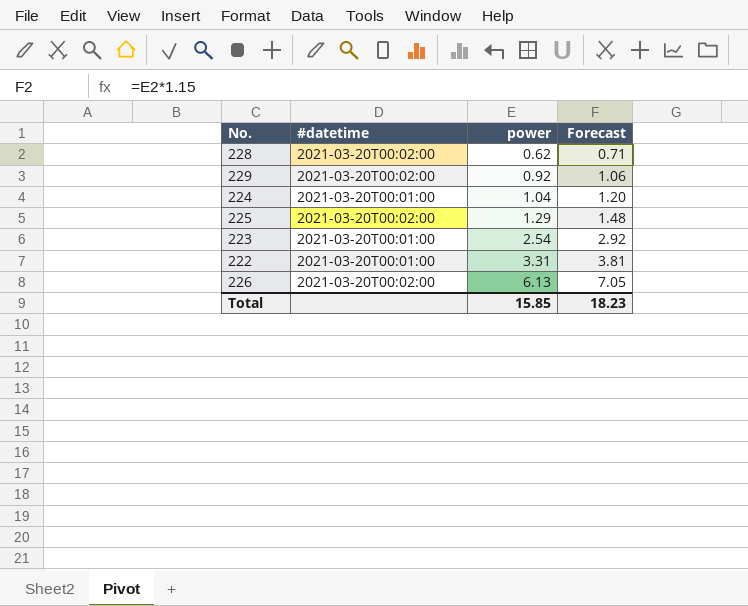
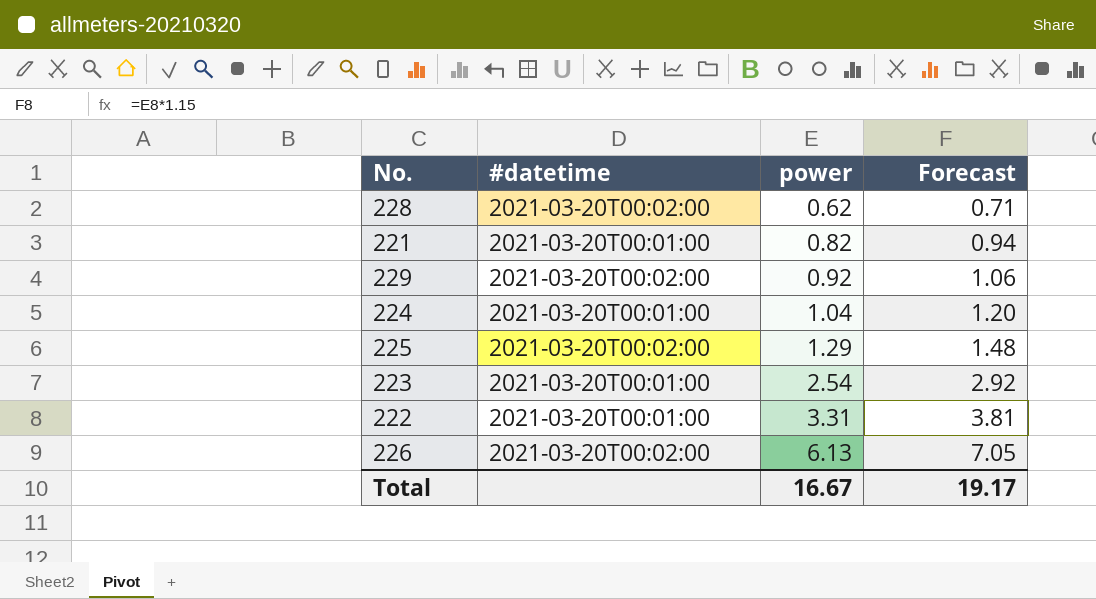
row 221: none -> 2021-03-20T00:01:00 | 0.82 | 0.94
Total | power: 15.85 -> 16.67
Total | Forecast: 18.23 -> 19.17

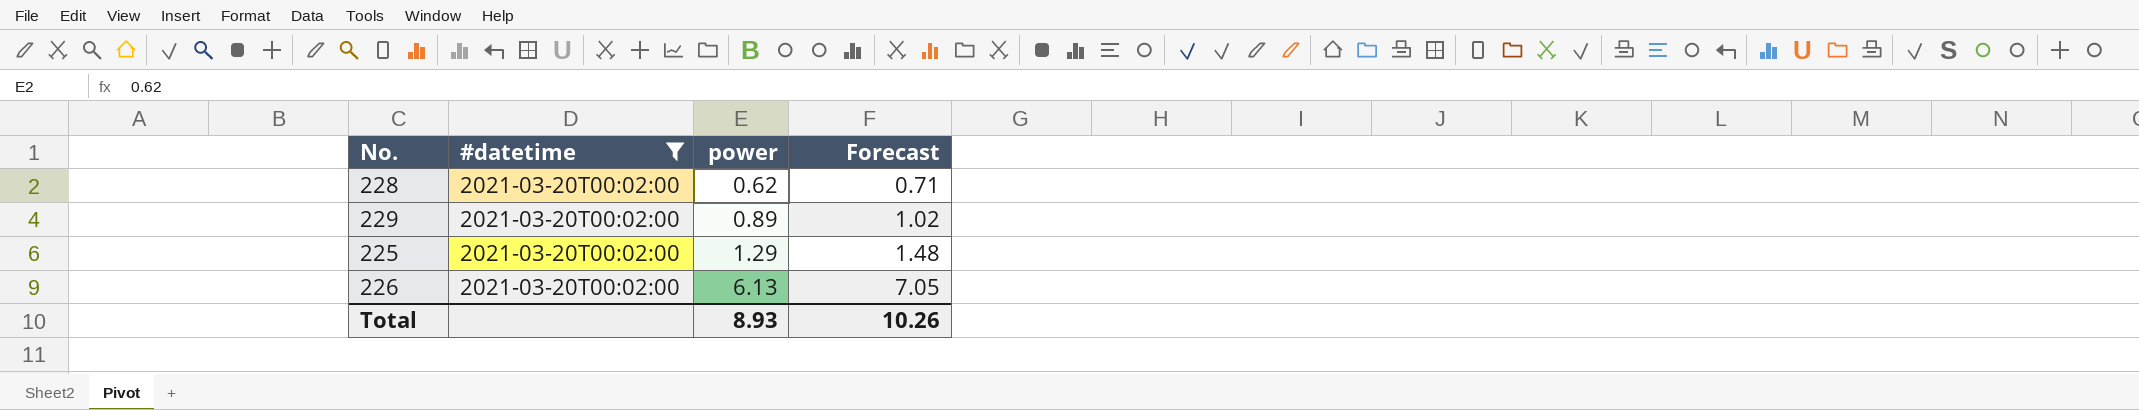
filter: none -> #datetime = 2021-03-20T00:02:00
229 | power: 0.92 -> 0.89
229 | Forecast: 1.06 -> 1.02
Total | power: 16.67 -> 8.93
Total | Forecast: 19.17 -> 10.26

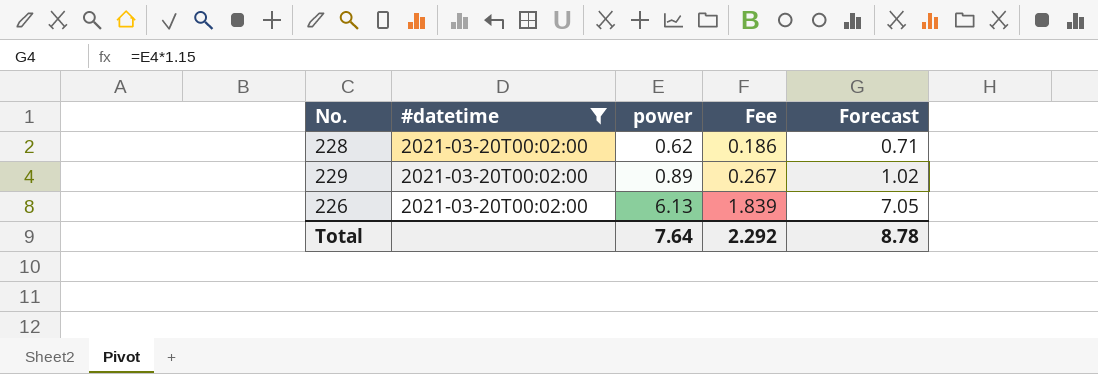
column Fee | formula: none -> [power] * 0.3
row 225: 2021-03-20T00:02:00 | 1.29 | 1.48 -> none
Total | power: 8.93 -> 7.64
Total | Forecast: 10.26 -> 8.78

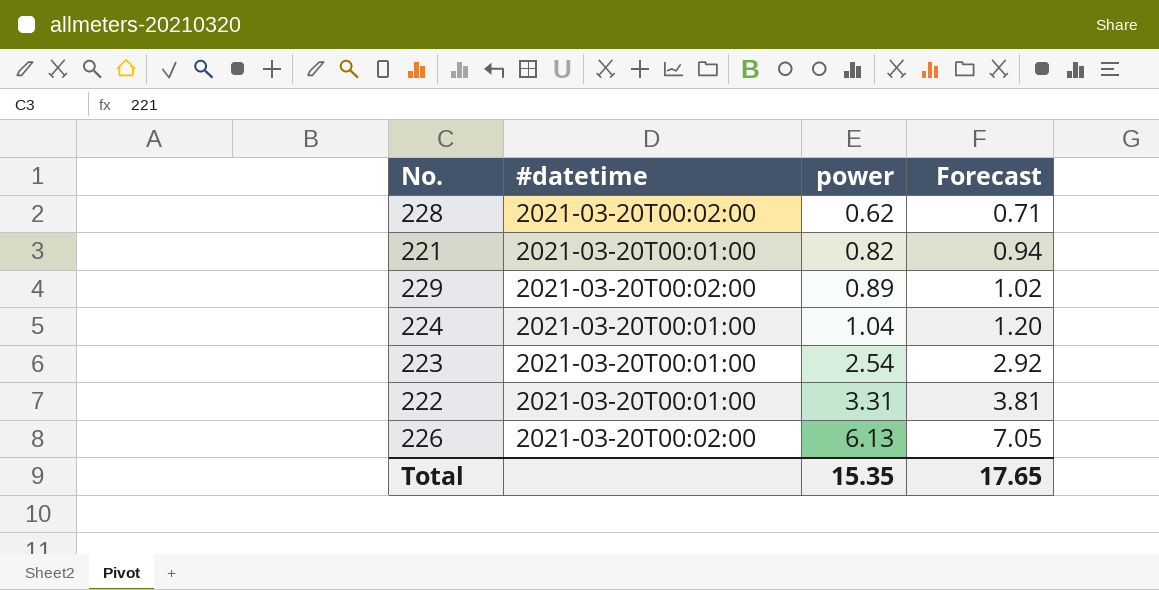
filter: #datetime = 2021-03-20T00:02:00 -> none
column Fee | formula: [power] * 0.3 -> none
Total | power: 7.64 -> 15.35
Total | Forecast: 8.78 -> 17.65

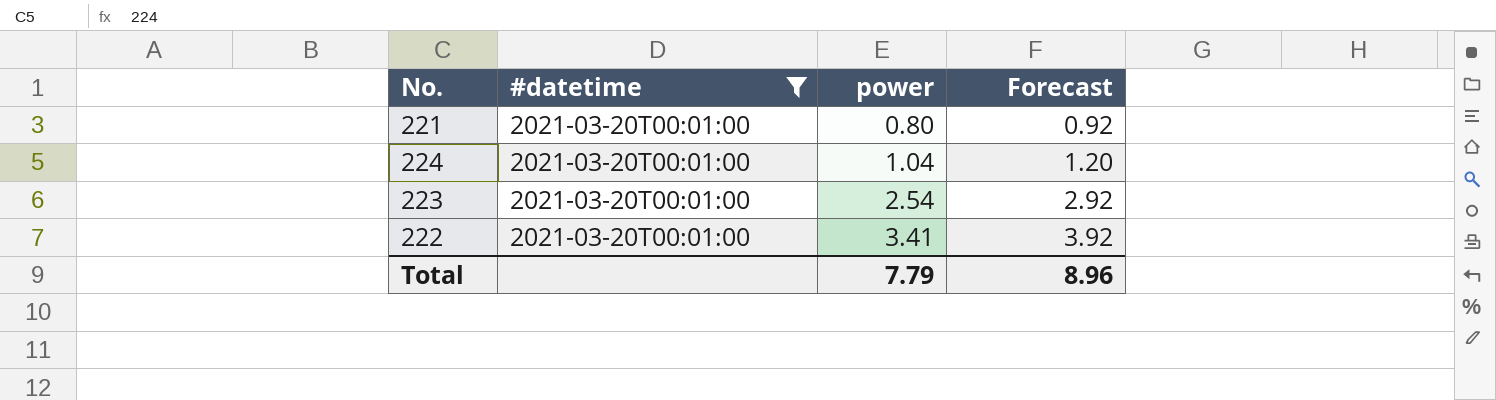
filter: none -> #datetime = 2021-03-20T00:01:00
221 | power: 0.82 -> 0.80
221 | Forecast: 0.94 -> 0.92
222 | power: 3.31 -> 3.41
222 | Forecast: 3.81 -> 3.92
Total | power: 15.35 -> 7.79
Total | Forecast: 17.65 -> 8.96

